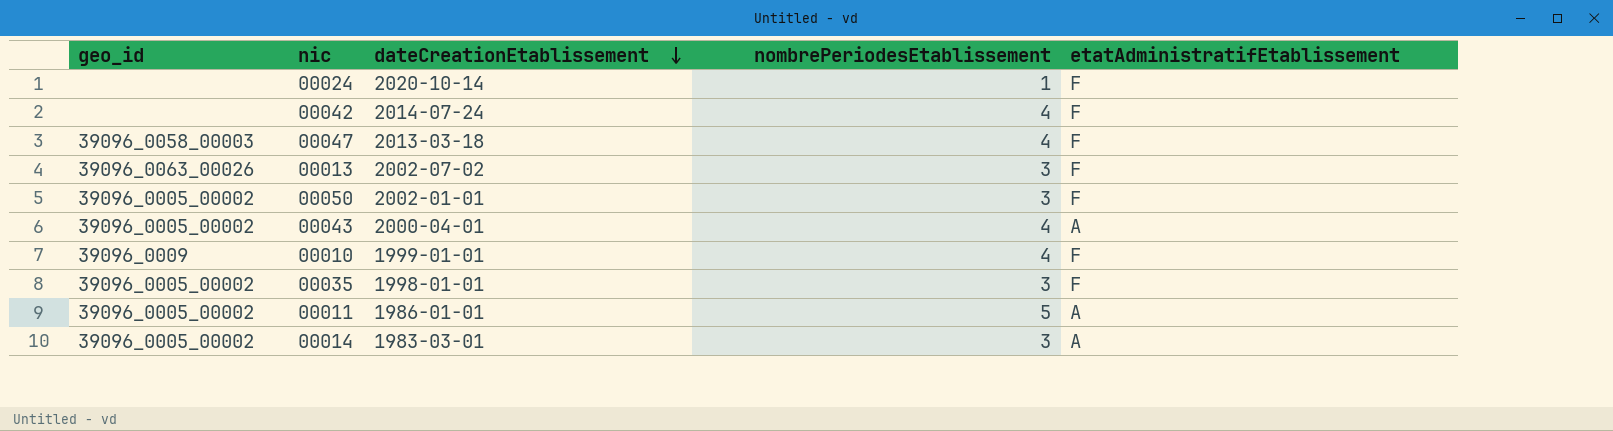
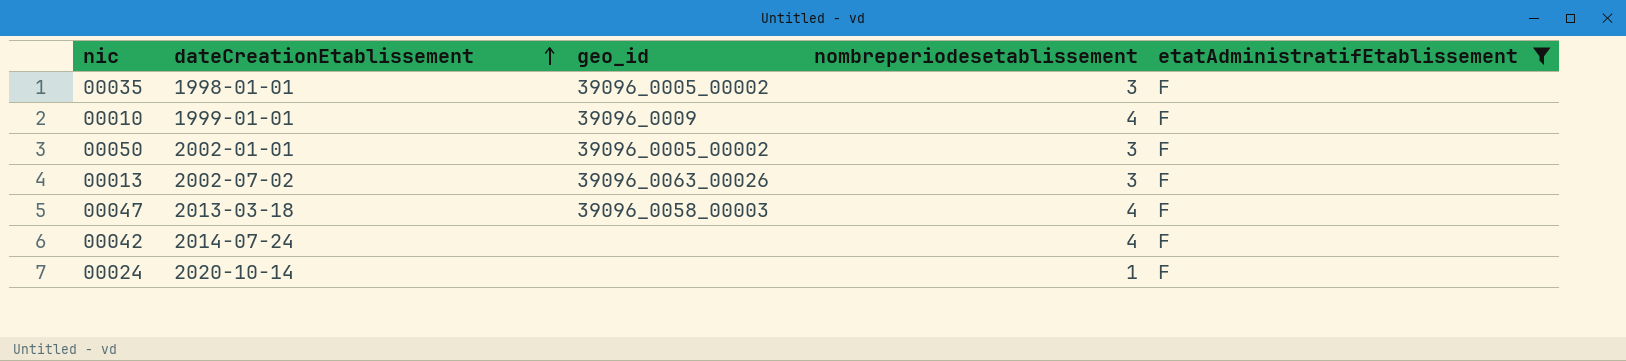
filter: none -> etatAdministratifEtablissement = F
row order: dateCreationEtablissement descending -> dateCreationEtablissement ascending
column geo_id | position: 1 -> 3
column name: nombrePeriodesEtablissement -> nombreperiodesetablissement

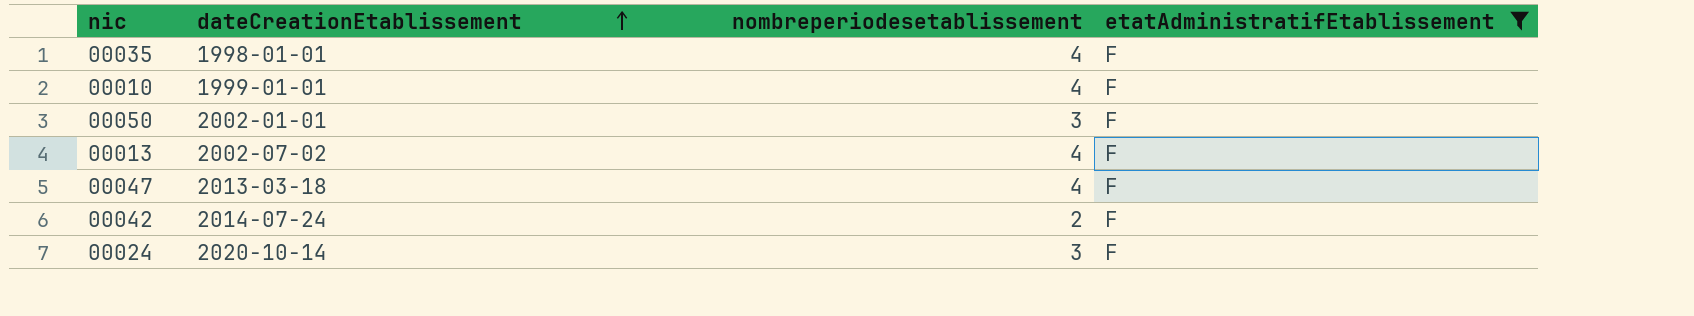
column geo_id | position: 3 -> none
00035 | nombreperiodesetablissement: 3 -> 4
00013 | nombreperiodesetablissement: 3 -> 4
00042 | nombreperiodesetablissement: 4 -> 2
00024 | nombreperiodesetablissement: 1 -> 3

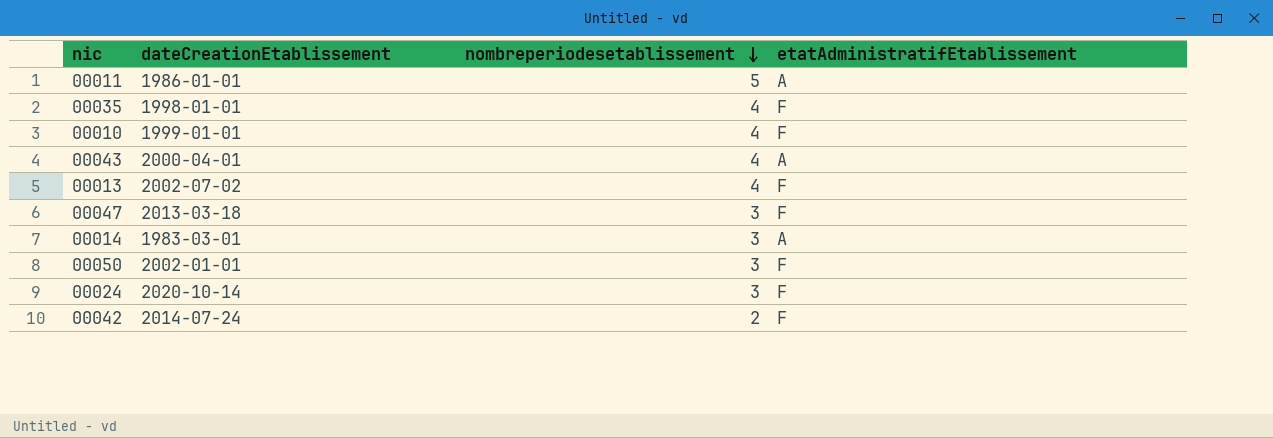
filter: etatAdministratifEtablissement = F -> none
row order: dateCreationEtablissement ascending -> nombreperiodesetablissement descending
00047 | nombreperiodesetablissement: 4 -> 3

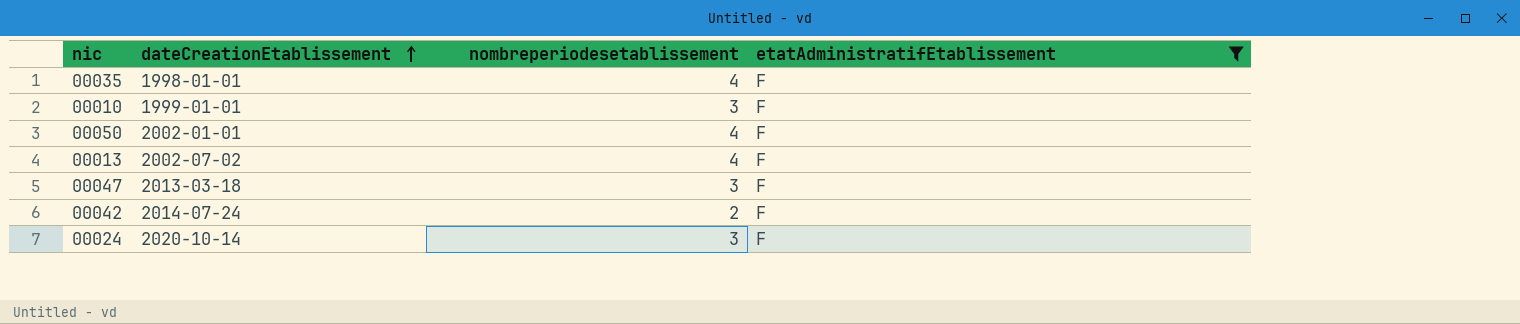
filter: none -> etatAdministratifEtablissement = F
row order: nombreperiodesetablissement descending -> dateCreationEtablissement ascending
00010 | nombreperiodesetablissement: 4 -> 3
00050 | nombreperiodesetablissement: 3 -> 4

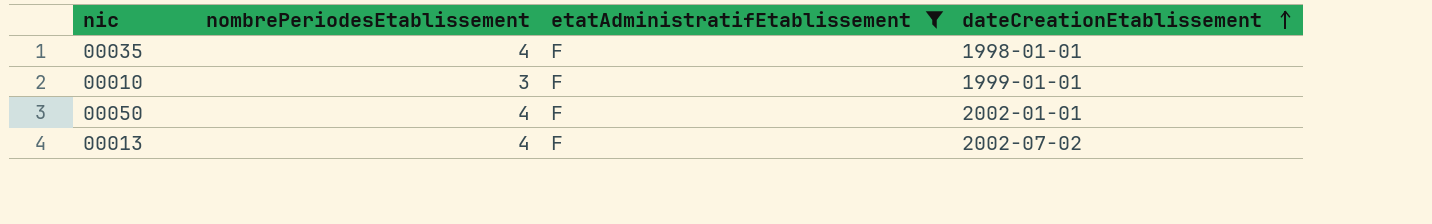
column name: nombreperiodesetablissement -> nombrePeriodesEtablissement
column dateCreationEtablissement | position: 2 -> 4
row 00047: 2013-03-18 | 3 | F -> none
row 00042: 2014-07-24 | 2 | F -> none
row 00024: 2020-10-14 | 3 | F -> none

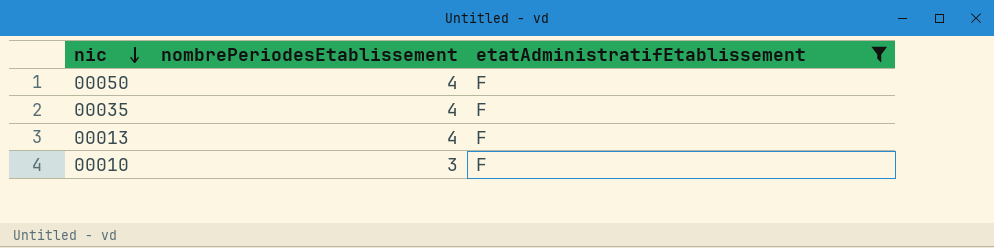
row order: dateCreationEtablissement ascending -> nic descending
column dateCreationEtablissement | position: 4 -> none

